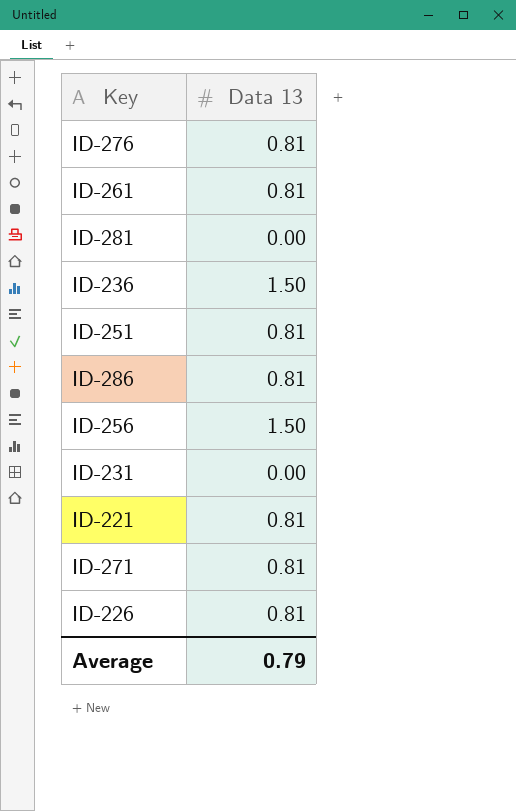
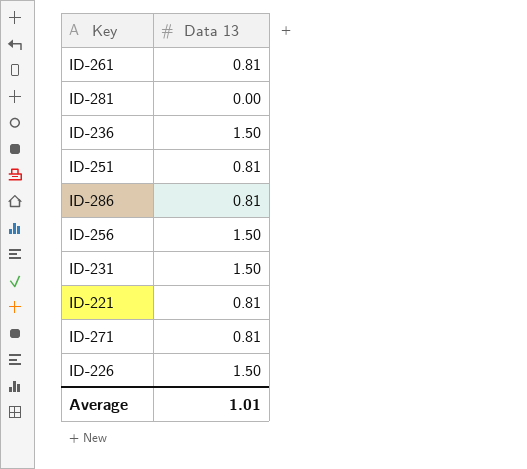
row ID-276: 0.81 -> none
ID-231 | Data 13: 0.00 -> 1.50
ID-226 | Data 13: 0.81 -> 1.50
Average | Data 13: 0.79 -> 1.01

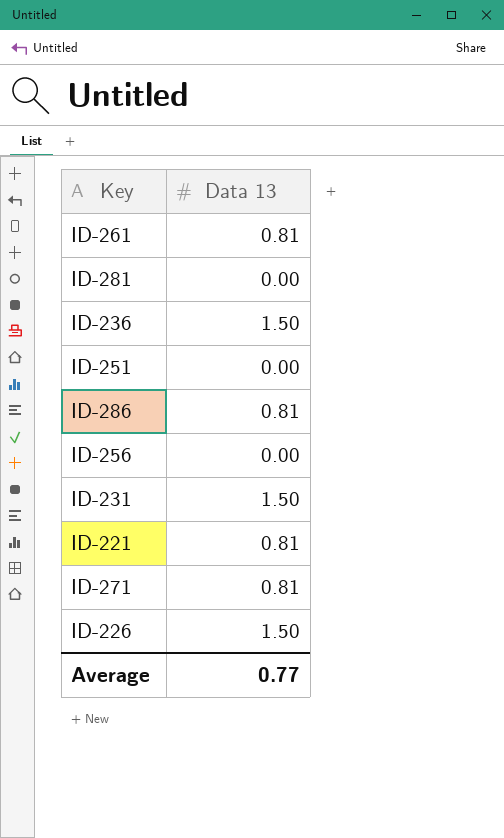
ID-251 | Data 13: 0.81 -> 0.00
ID-256 | Data 13: 1.50 -> 0.00
Average | Data 13: 1.01 -> 0.77

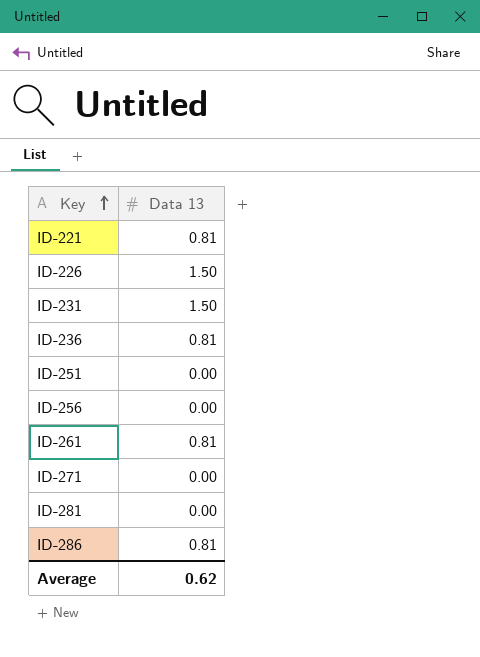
row order: none -> Key ascending
ID-236 | Data 13: 1.50 -> 0.81
ID-271 | Data 13: 0.81 -> 0.00
Average | Data 13: 0.77 -> 0.62

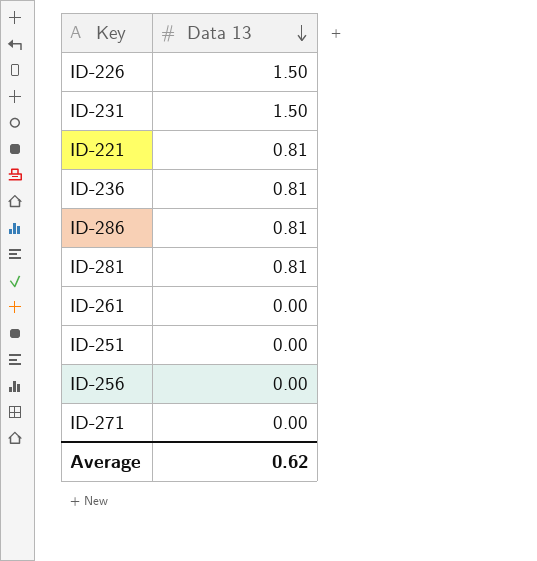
row order: Key ascending -> Data 13 descending
ID-281 | Data 13: 0.00 -> 0.81
ID-261 | Data 13: 0.81 -> 0.00

